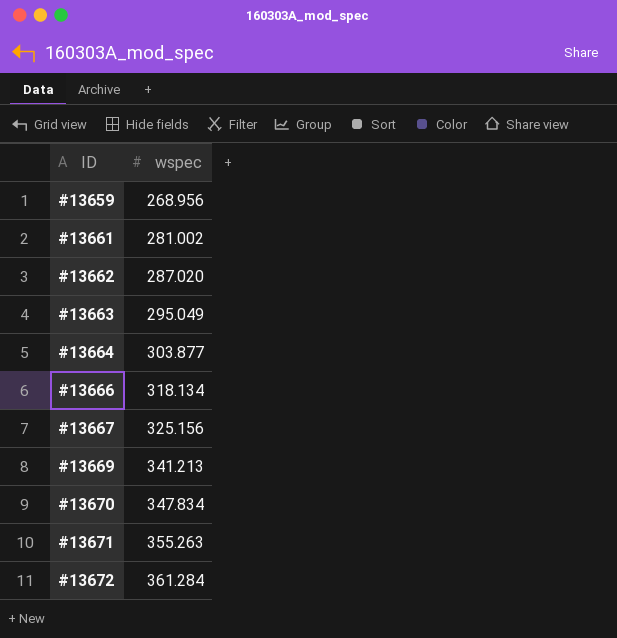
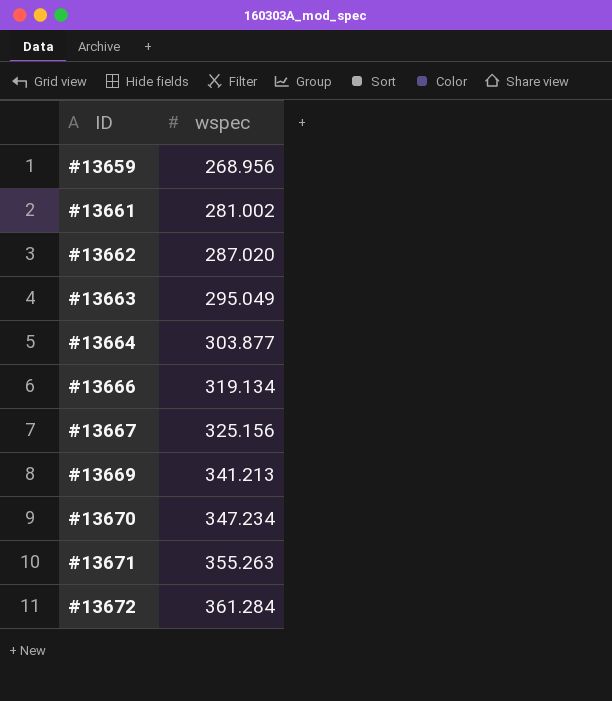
#13666 | wspec: 318.134 -> 319.134
#13670 | wspec: 347.834 -> 347.234

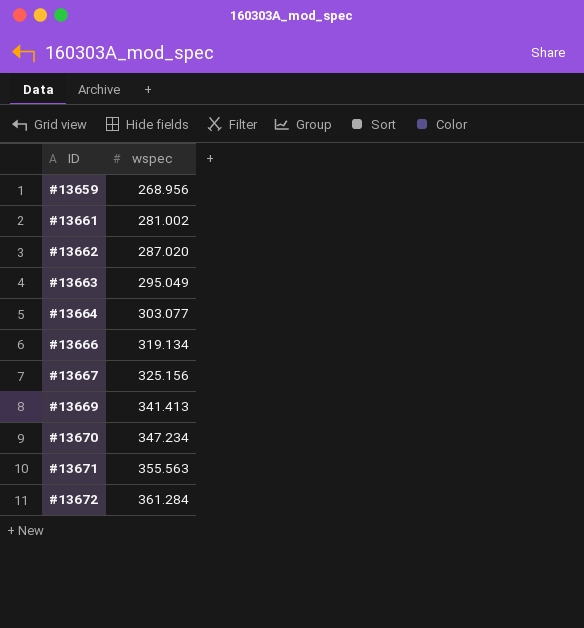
#13664 | wspec: 303.877 -> 303.077
#13669 | wspec: 341.213 -> 341.413
#13671 | wspec: 355.263 -> 355.563

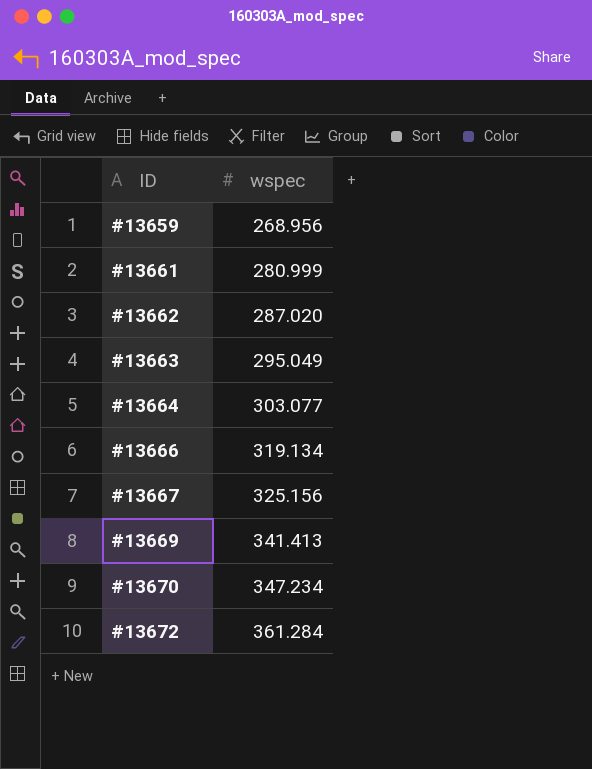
row #13671: 355.563 -> none
#13661 | wspec: 281.002 -> 280.999

